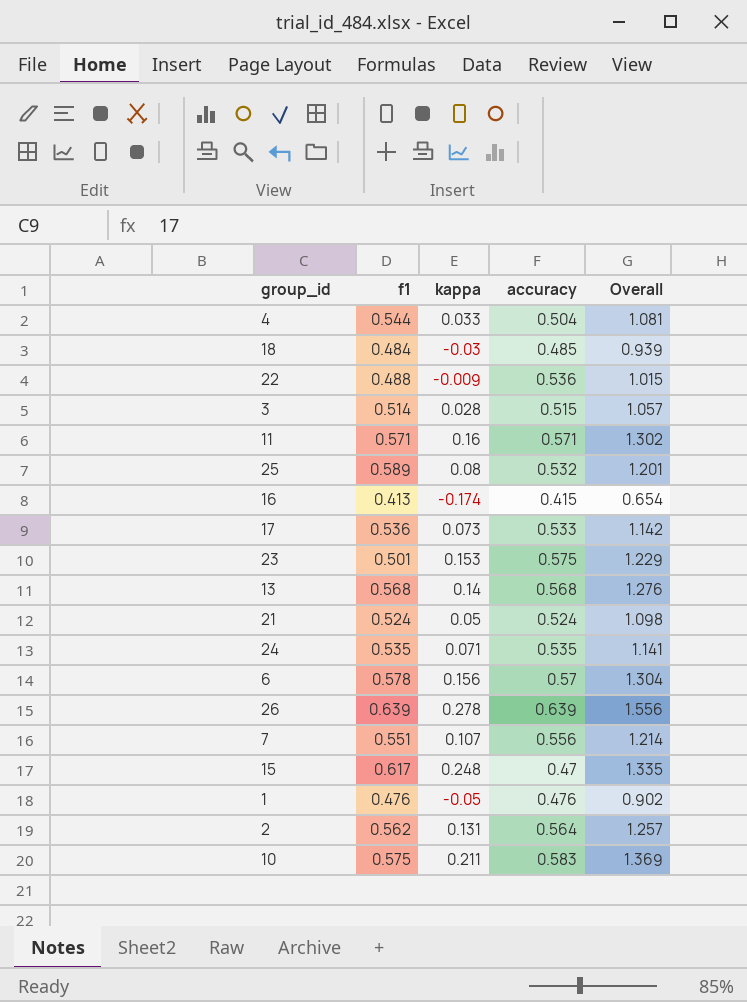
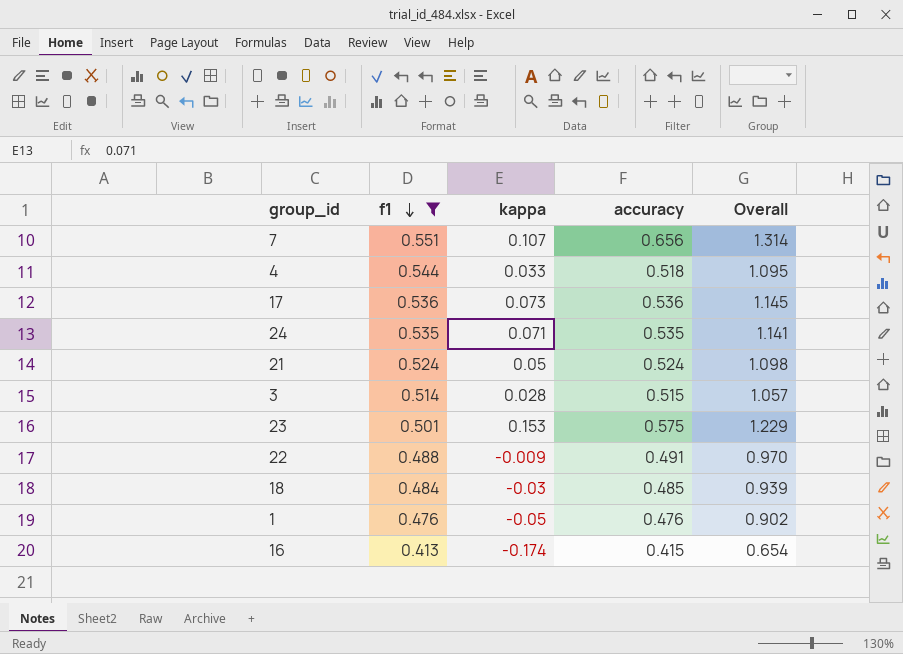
filter: none -> f1 <= 0.551
row order: none -> f1 descending
7 | accuracy: 0.556 -> 0.656
7 | Overall: 1.214 -> 1.314
4 | accuracy: 0.504 -> 0.518
4 | Overall: 1.081 -> 1.095
17 | accuracy: 0.533 -> 0.536
17 | Overall: 1.142 -> 1.145
22 | accuracy: 0.536 -> 0.491
22 | Overall: 1.015 -> 0.970

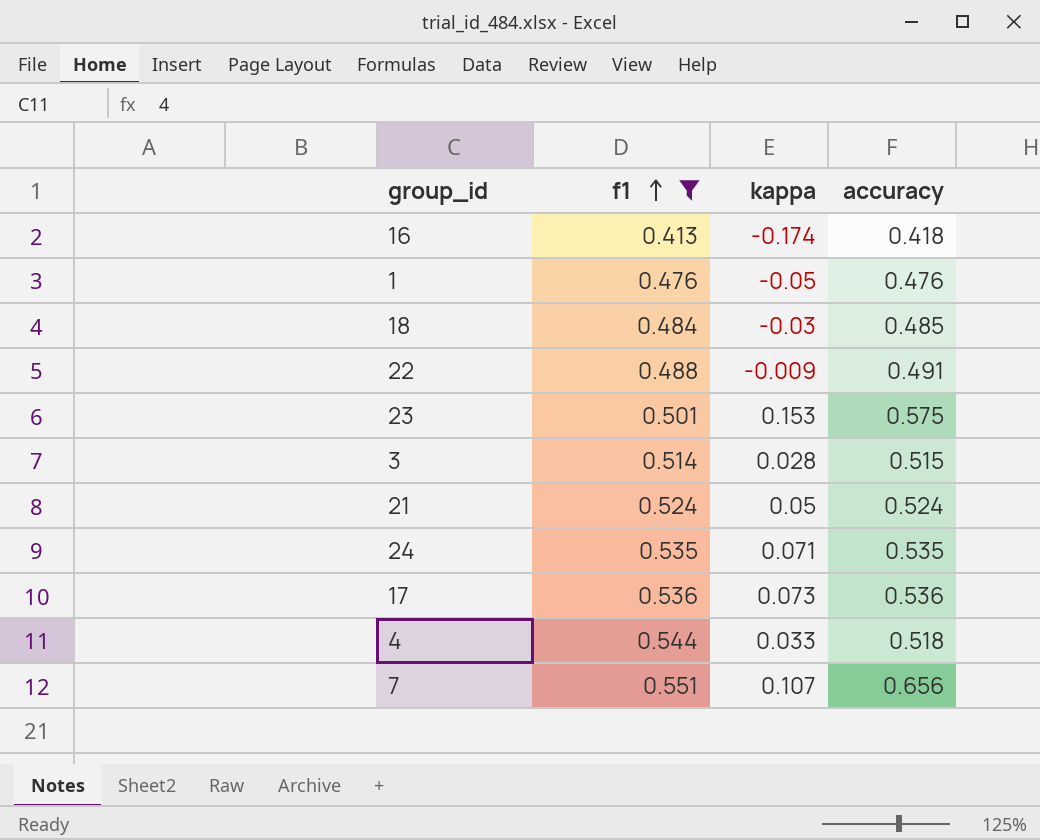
row order: f1 descending -> f1 ascending
column Overall | formula: [f1] + [kappa] + [accuracy] -> none
16 | accuracy: 0.415 -> 0.418

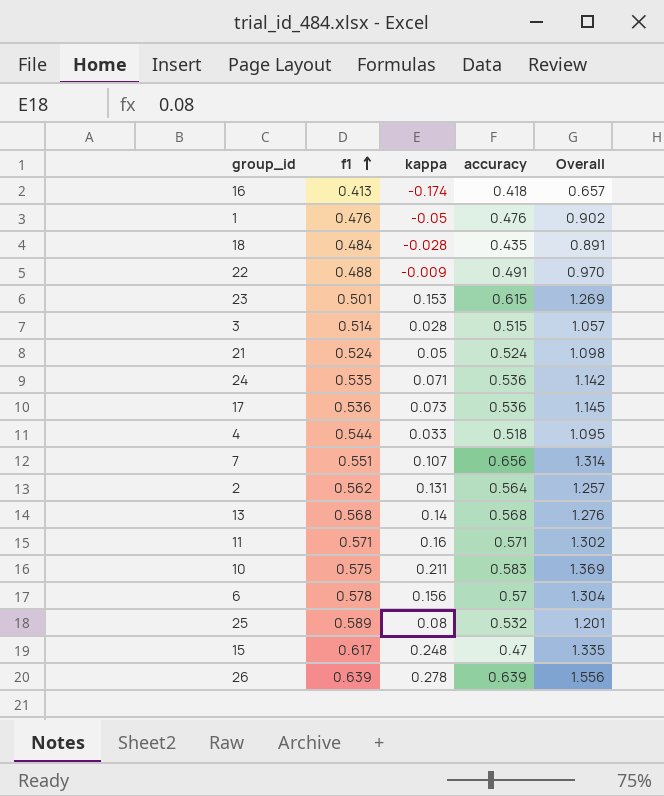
filter: f1 <= 0.551 -> none
column Overall | formula: none -> [f1] + [kappa] + [accuracy]
18 | kappa: -0.03 -> -0.028
18 | accuracy: 0.485 -> 0.435
23 | accuracy: 0.575 -> 0.615
24 | accuracy: 0.535 -> 0.536

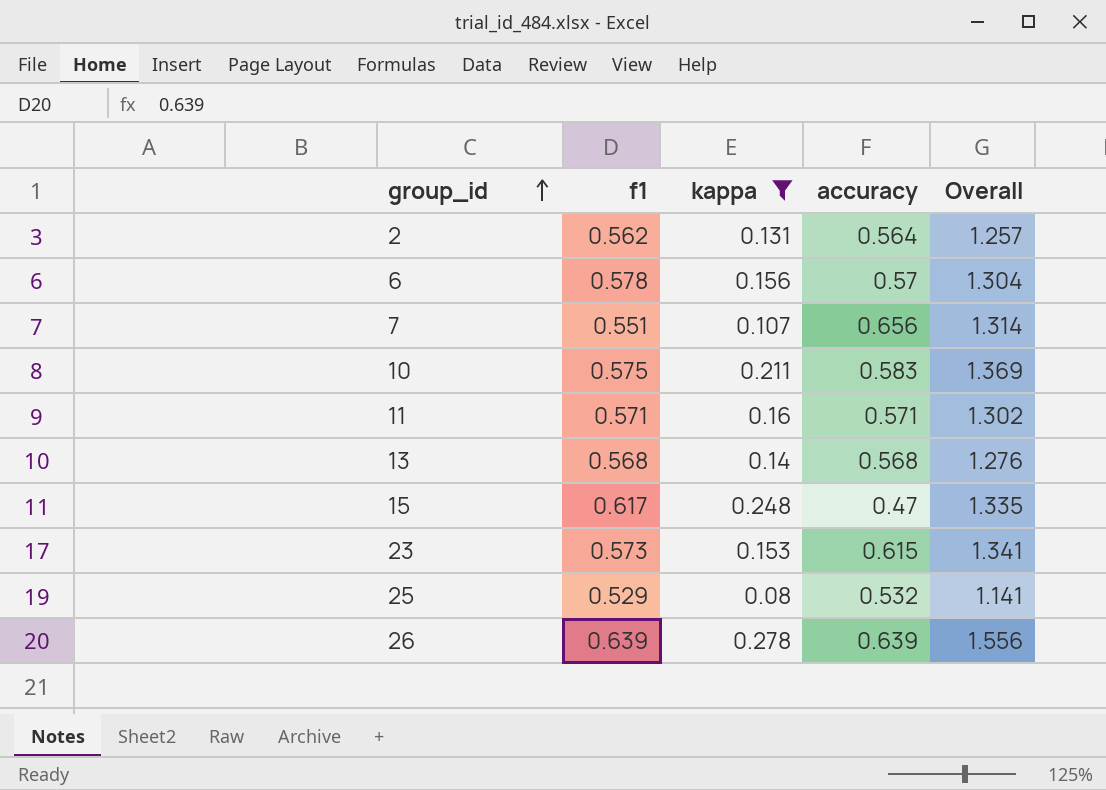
filter: none -> kappa >= 0.08
row order: f1 ascending -> group_id ascending
23 | f1: 0.501 -> 0.573
23 | Overall: 1.269 -> 1.341
25 | f1: 0.589 -> 0.529
25 | Overall: 1.201 -> 1.141

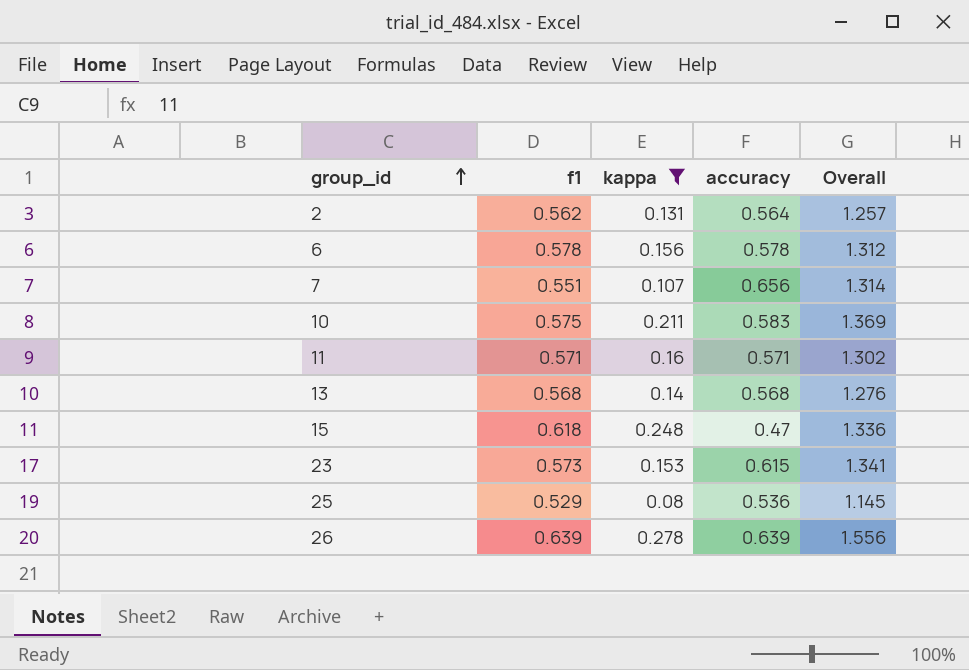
6 | accuracy: 0.57 -> 0.578
6 | Overall: 1.304 -> 1.312
15 | f1: 0.617 -> 0.618
15 | Overall: 1.335 -> 1.336
25 | accuracy: 0.532 -> 0.536
25 | Overall: 1.141 -> 1.145

